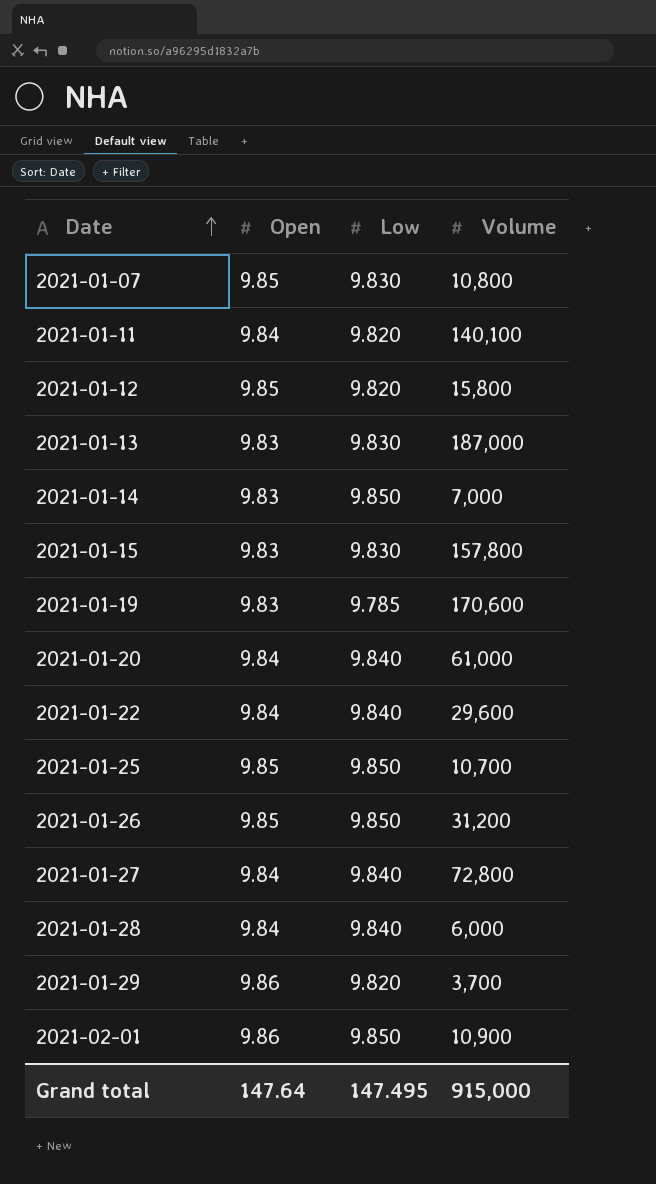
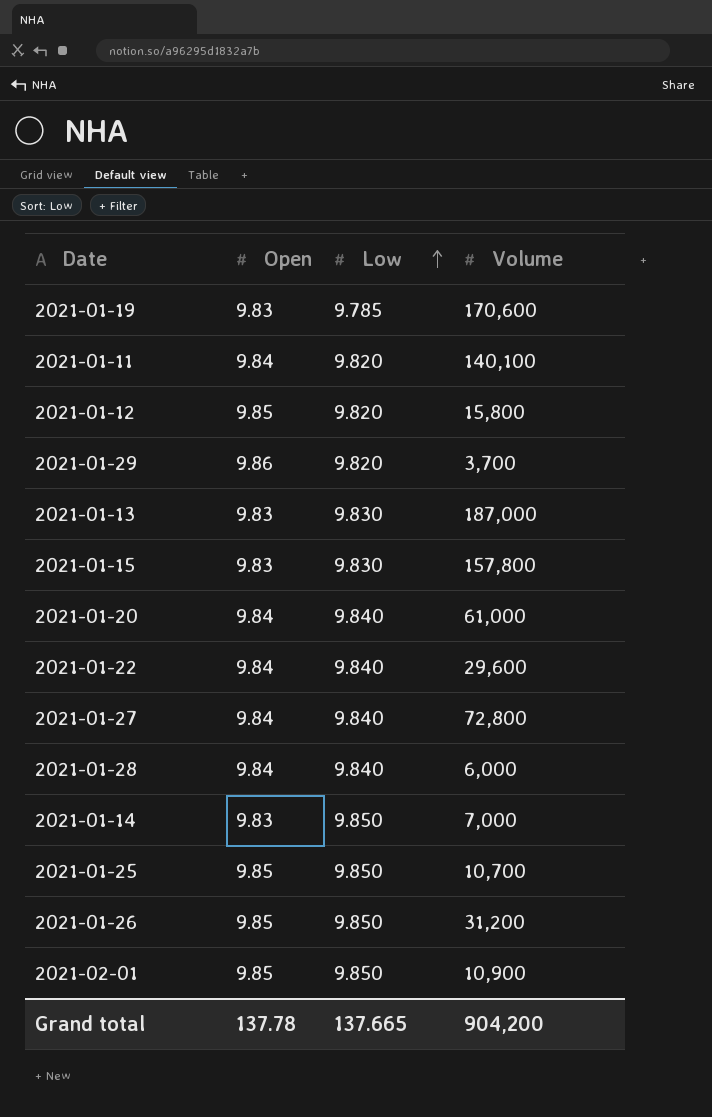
row order: Date ascending -> Low ascending
row 2021-01-07: 9.85 | 9.830 | 10,800 -> none
2021-02-01 | Open: 9.86 -> 9.85
Grand total | Open: 147.64 -> 137.78
Grand total | Low: 147.495 -> 137.665
Grand total | Volume: 915,000 -> 904,200

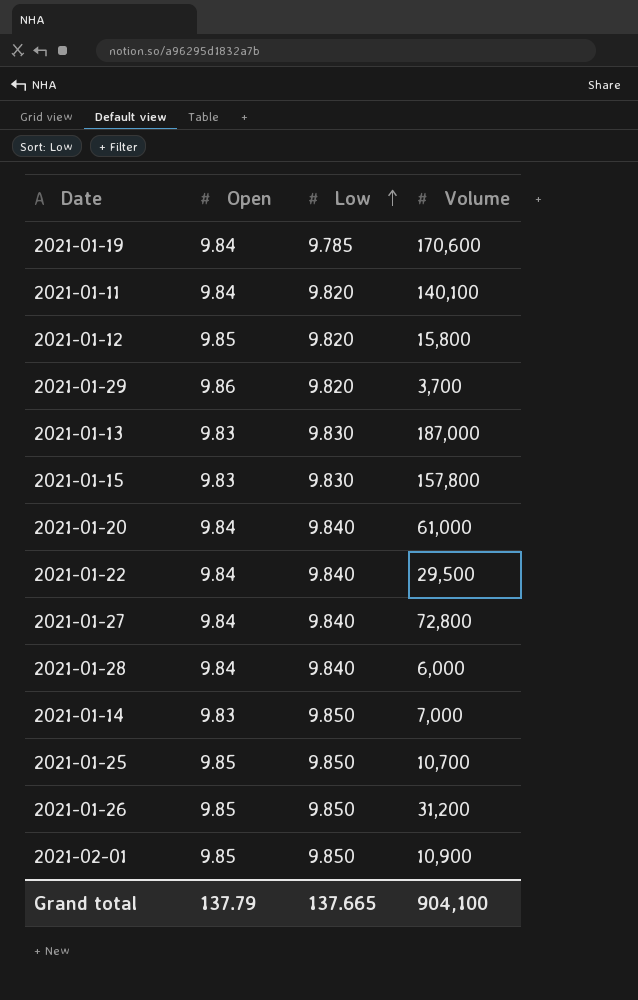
2021-01-19 | Open: 9.83 -> 9.84
2021-01-22 | Volume: 29,600 -> 29,500
Grand total | Open: 137.78 -> 137.79
Grand total | Volume: 904,200 -> 904,100

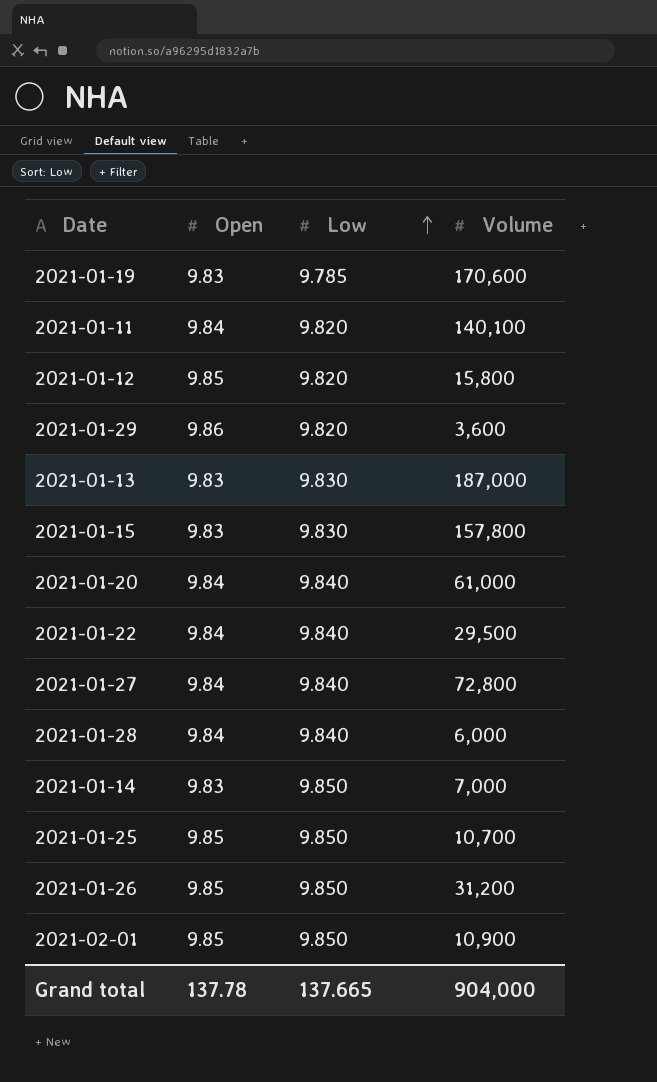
2021-01-19 | Open: 9.84 -> 9.83
2021-01-29 | Volume: 3,700 -> 3,600
Grand total | Open: 137.79 -> 137.78
Grand total | Volume: 904,100 -> 904,000

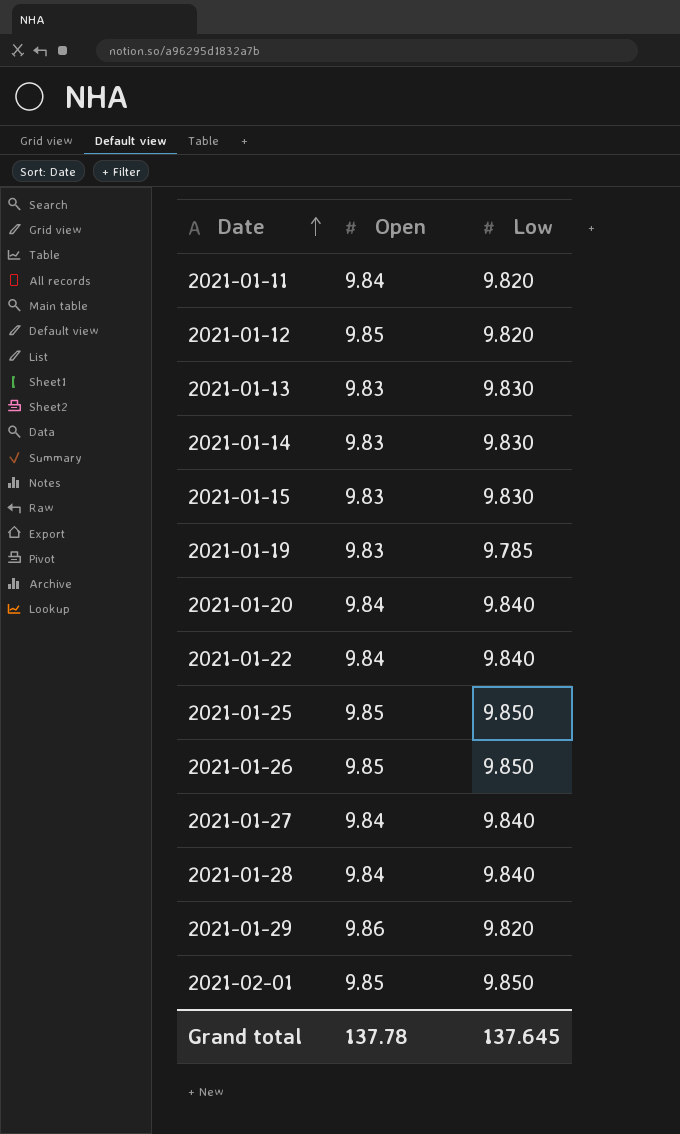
row order: Low ascending -> Date ascending
column Volume | position: 4 -> none
2021-01-14 | Low: 9.850 -> 9.830
Grand total | Low: 137.665 -> 137.645

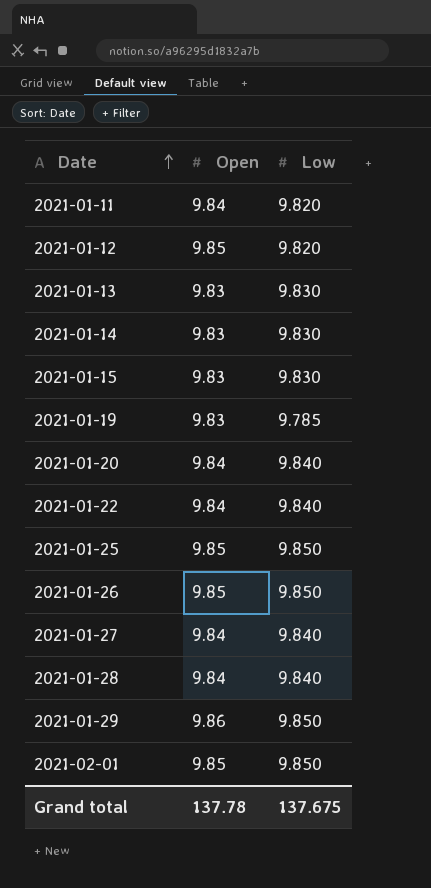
2021-01-29 | Low: 9.820 -> 9.850
Grand total | Low: 137.645 -> 137.675

